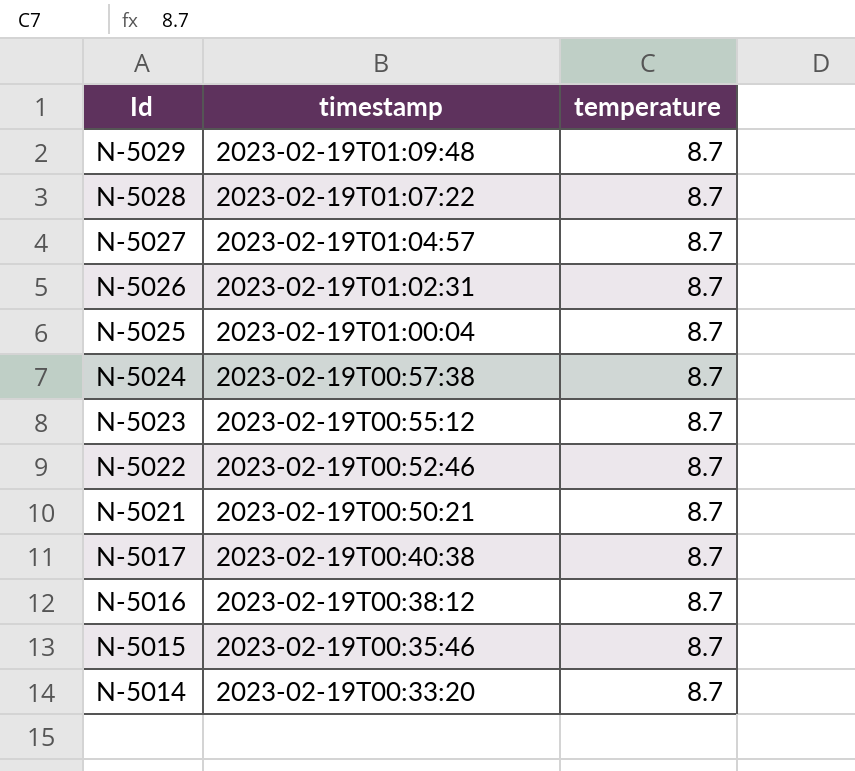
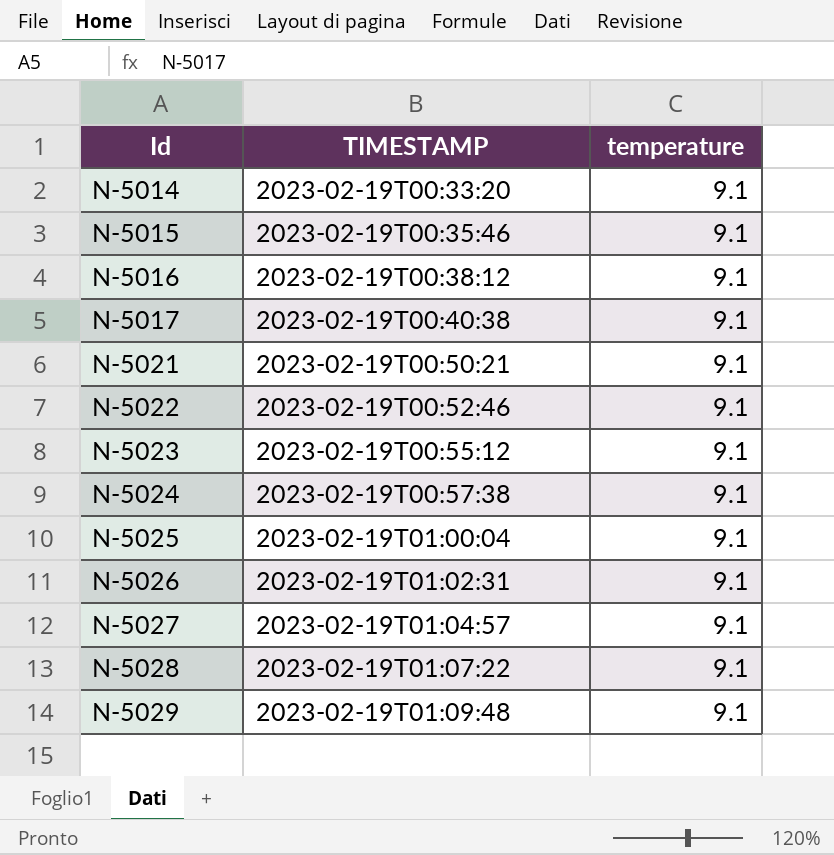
row order: Id descending -> Id ascending
column name: timestamp -> TIMESTAMP
N-5014 | temperature: 8.7 -> 9.1
N-5015 | temperature: 8.7 -> 9.1
N-5016 | temperature: 8.7 -> 9.1
N-5017 | temperature: 8.7 -> 9.1
N-5021 | temperature: 8.7 -> 9.1
N-5022 | temperature: 8.7 -> 9.1
N-5023 | temperature: 8.7 -> 9.1
N-5024 | temperature: 8.7 -> 9.1
N-5025 | temperature: 8.7 -> 9.1
N-5026 | temperature: 8.7 -> 9.1
N-5027 | temperature: 8.7 -> 9.1
N-5028 | temperature: 8.7 -> 9.1
N-5029 | temperature: 8.7 -> 9.1

